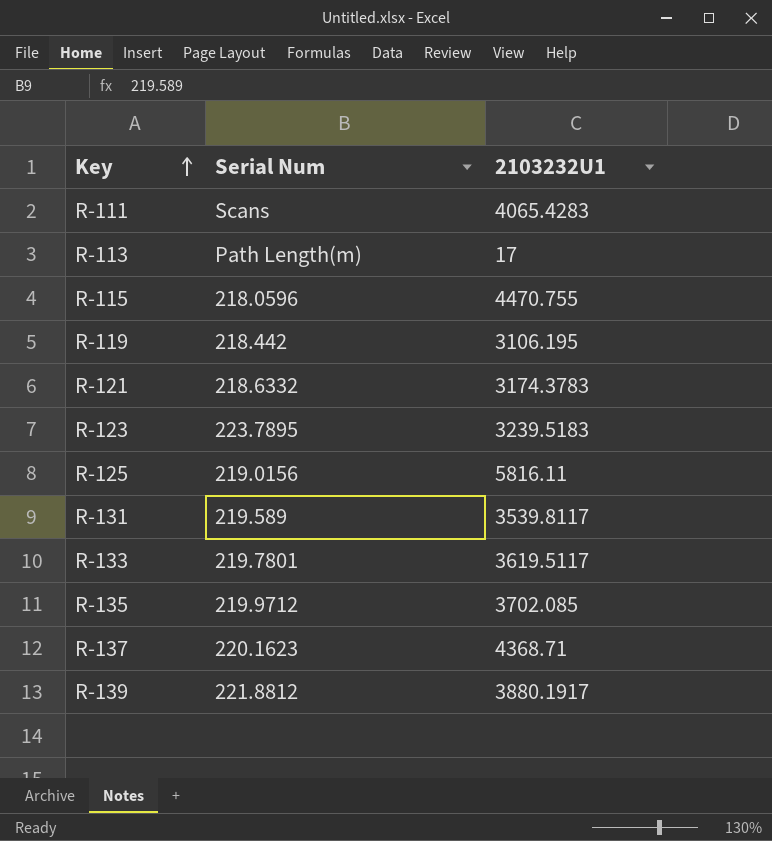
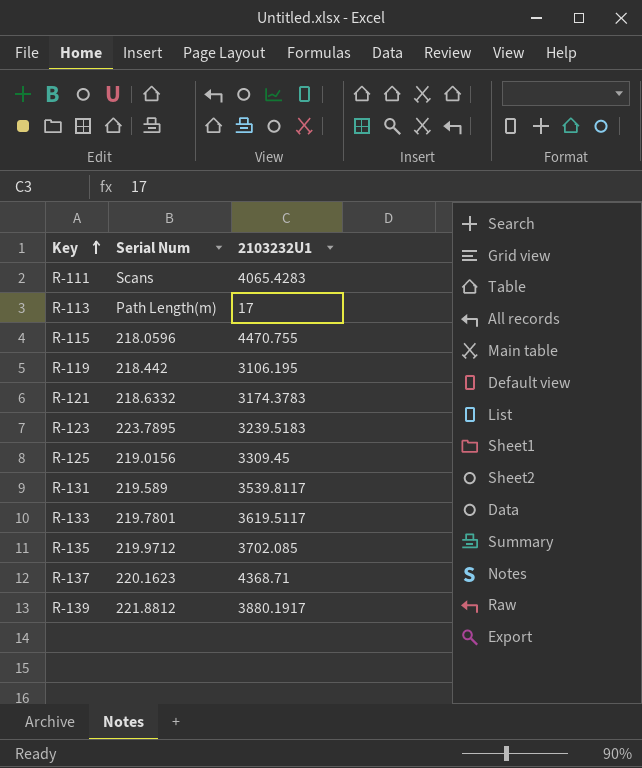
R-125 | 2103232U1: 5816.11 -> 3309.45

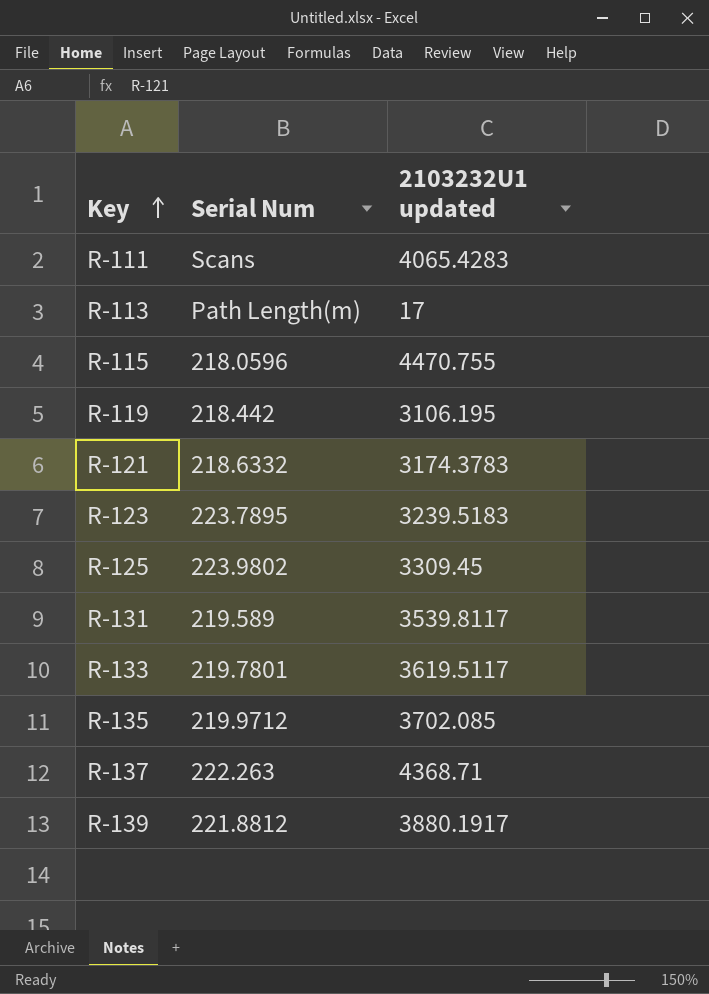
column name: 2103232U1 -> 2103232U1 updated
R-125 | Serial Num: 219.0156 -> 223.9802
R-137 | Serial Num: 220.1623 -> 222.263

